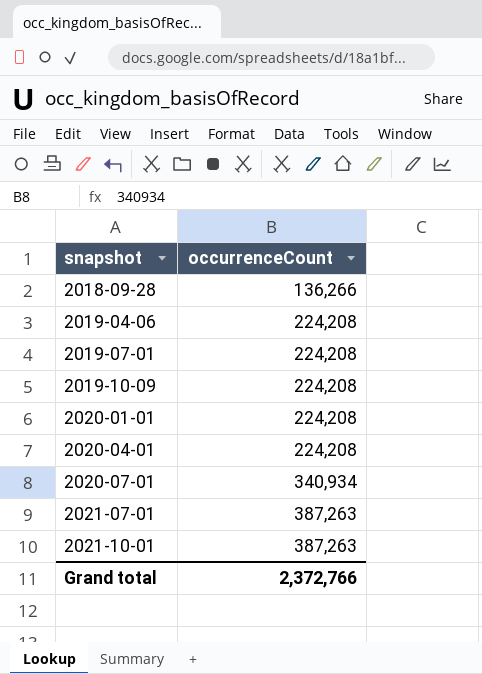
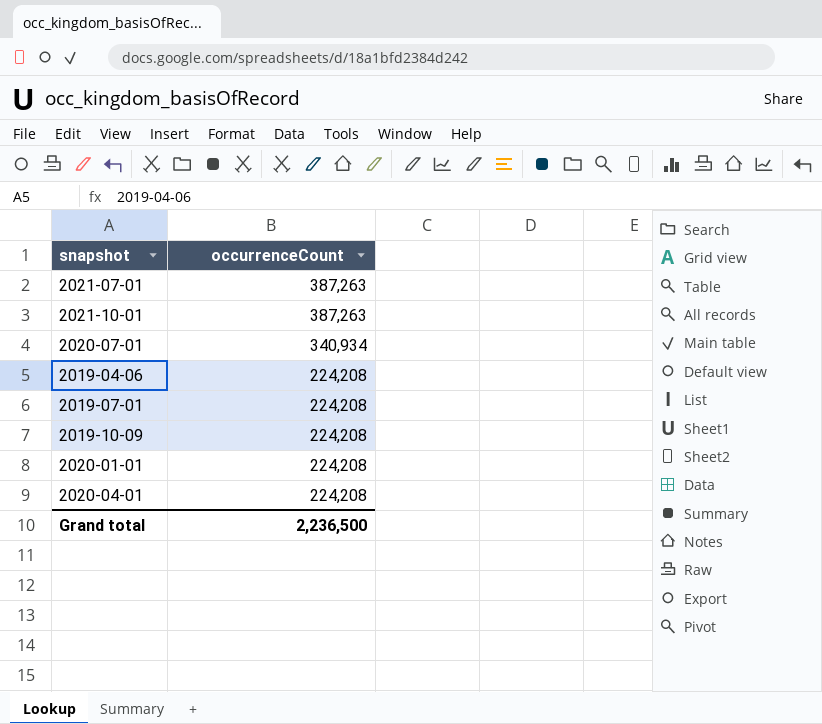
row order: snapshot ascending -> occurrenceCount descending
row 2018-09-28: 136,266 -> none
Grand total | occurrenceCount: 2,372,766 -> 2,236,500

